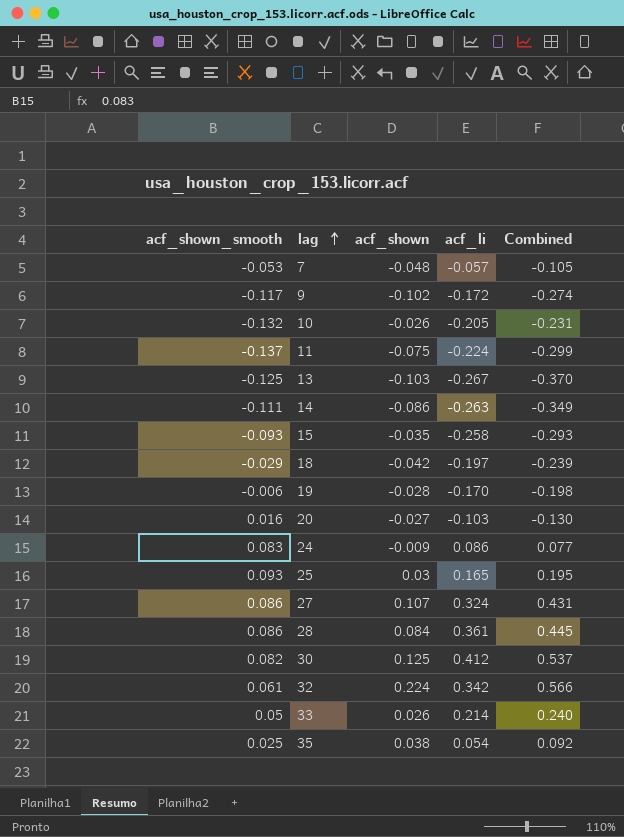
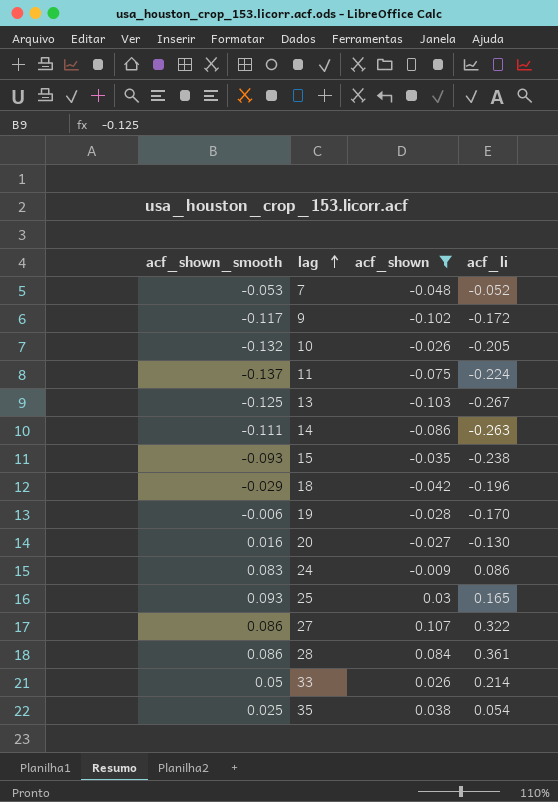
filter: none -> acf_shown <= 0.107
column Combined | formula: [acf_shown] + [acf_li] -> none
7 | acf_li: -0.057 -> -0.052
15 | acf_li: -0.258 -> -0.238
18 | acf_li: -0.197 -> -0.196
20 | acf_li: -0.103 -> -0.130
27 | acf_li: 0.324 -> 0.322

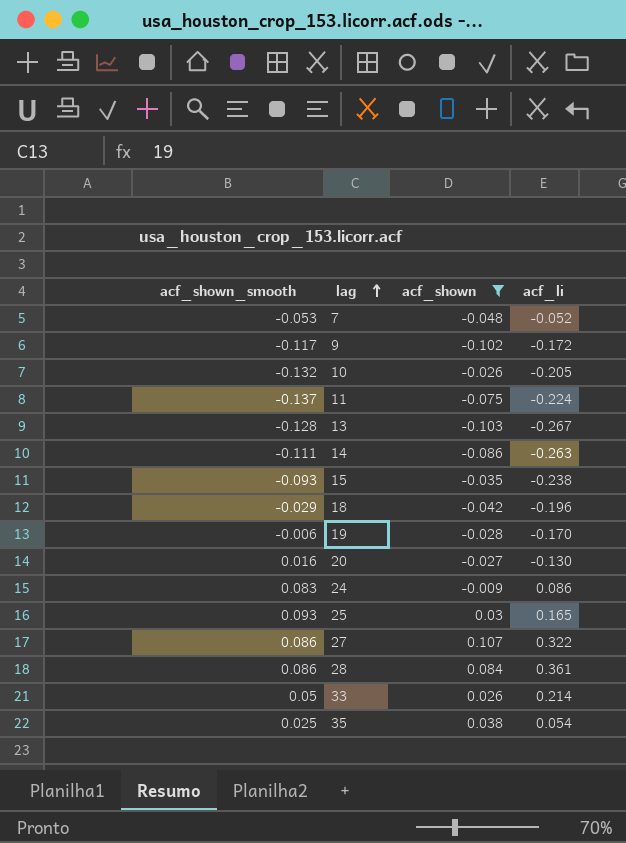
13 | acf_shown_smooth: -0.125 -> -0.128

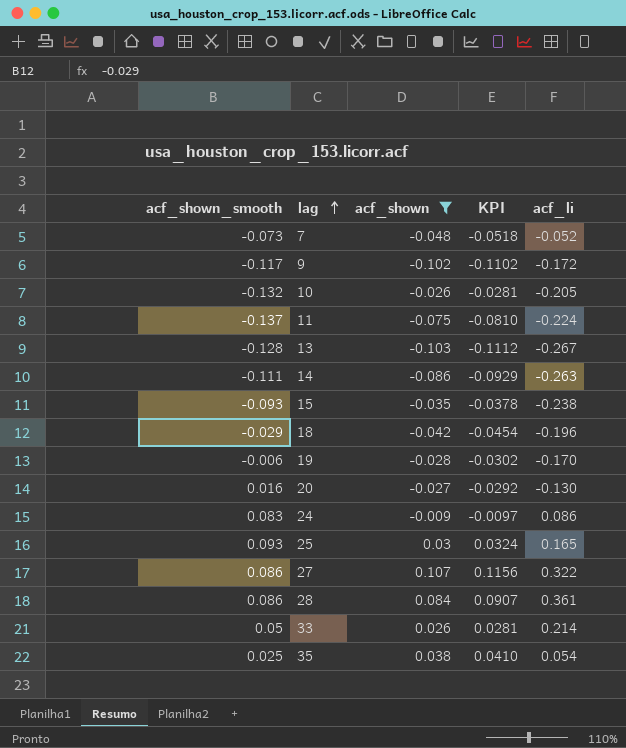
column KPI | formula: none -> [acf_shown] * 1.08
7 | acf_shown_smooth: -0.053 -> -0.073

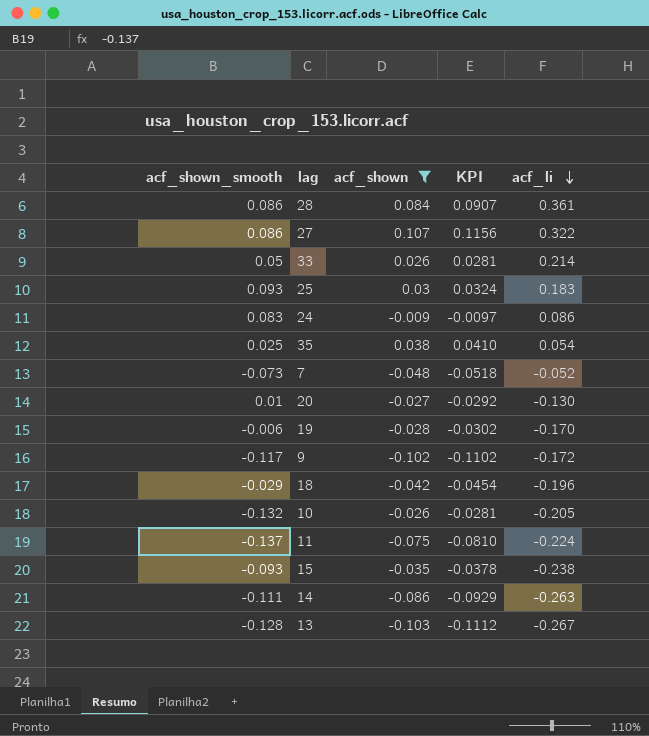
row order: lag ascending -> acf_li descending
25 | acf_li: 0.165 -> 0.183
20 | acf_shown_smooth: 0.016 -> 0.01

